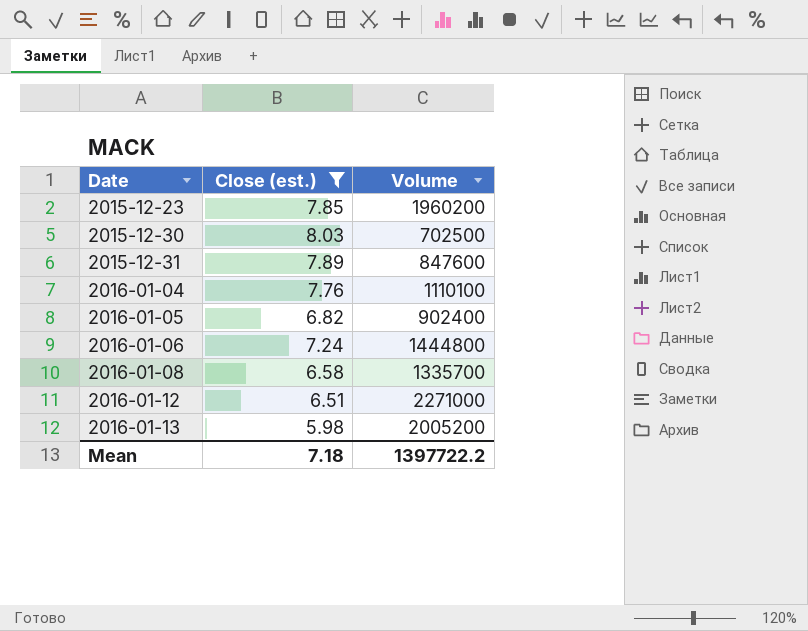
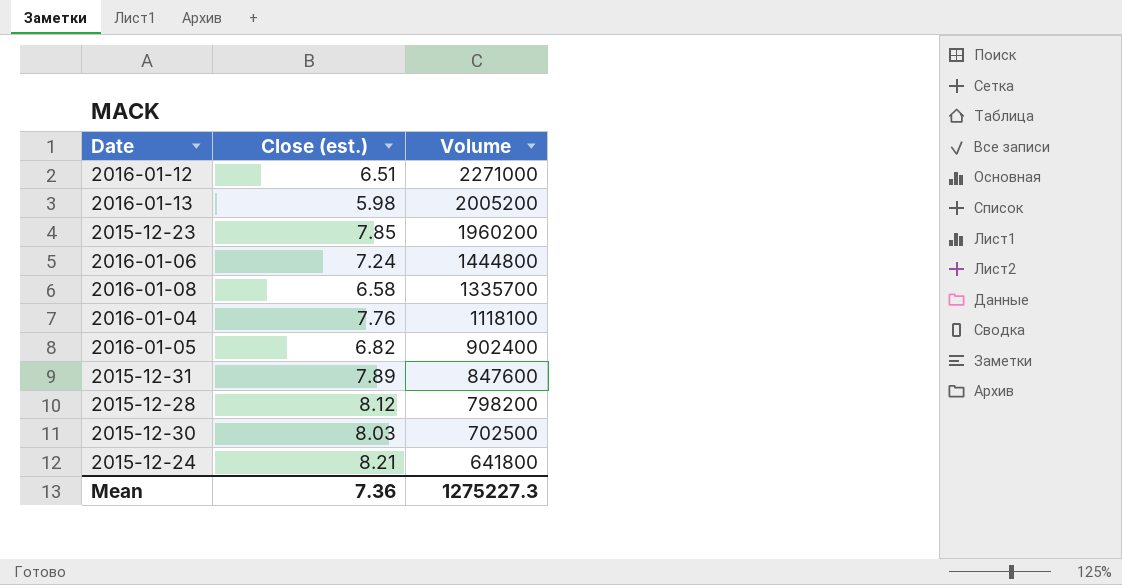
filter: Close (est.) <= 8.03 -> none
row order: Date ascending -> Volume descending
2016-01-04 | Volume: 1110100 -> 1118100
Mean | Close (est.): 7.18 -> 7.36
Mean | Volume: 1397722.2 -> 1275227.3

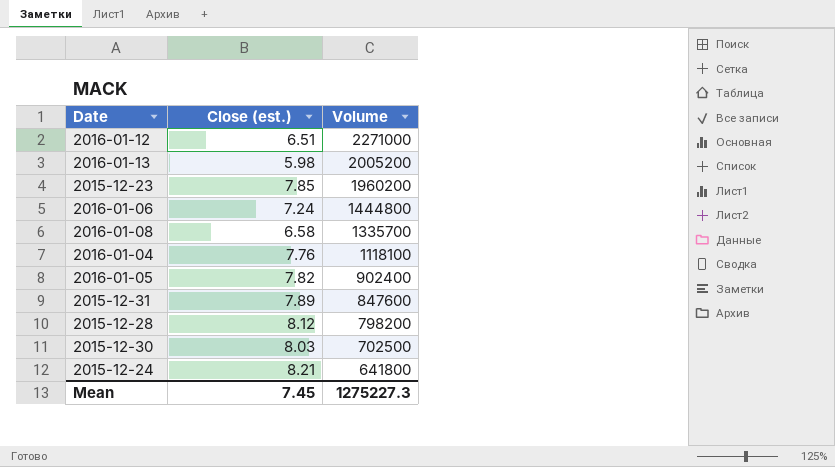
2016-01-05 | Close (est.): 6.82 -> 7.82
Mean | Close (est.): 7.36 -> 7.45

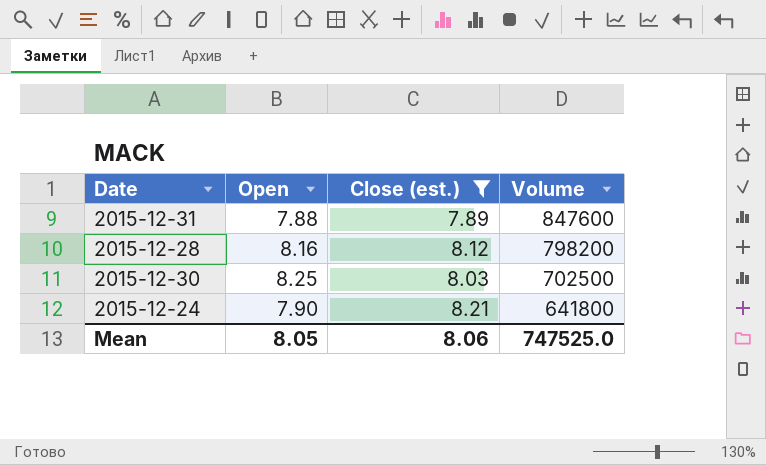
filter: none -> Close (est.) >= 7.89
column Open | position: none -> 2
Mean | Close (est.): 7.45 -> 8.06
Mean | Volume: 1275227.3 -> 747525.0

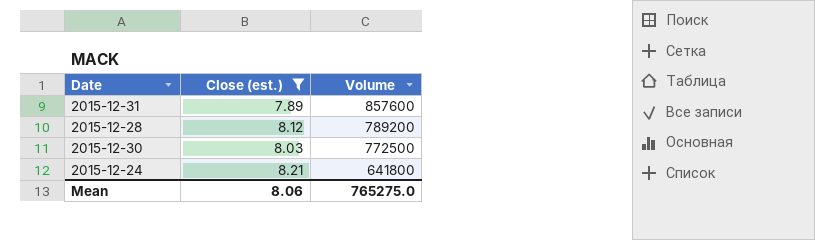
column Open | position: 2 -> none
2015-12-31 | Volume: 847600 -> 857600
2015-12-28 | Volume: 798200 -> 789200
2015-12-30 | Volume: 702500 -> 772500
Mean | Volume: 747525.0 -> 765275.0

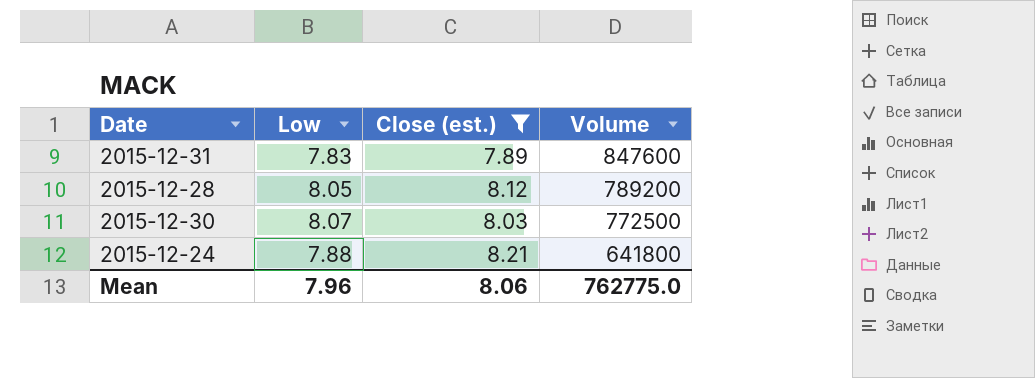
column Low | position: none -> 2
2015-12-31 | Volume: 857600 -> 847600
Mean | Volume: 765275.0 -> 762775.0

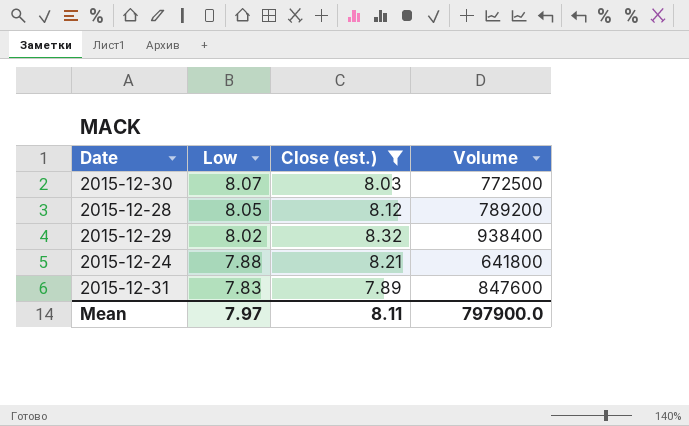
row order: Volume descending -> Low descending
row 2015-12-29: none -> 8.02 | 8.32 | 938400
Mean | Low: 7.96 -> 7.97
Mean | Close (est.): 8.06 -> 8.11
Mean | Volume: 762775.0 -> 797900.0

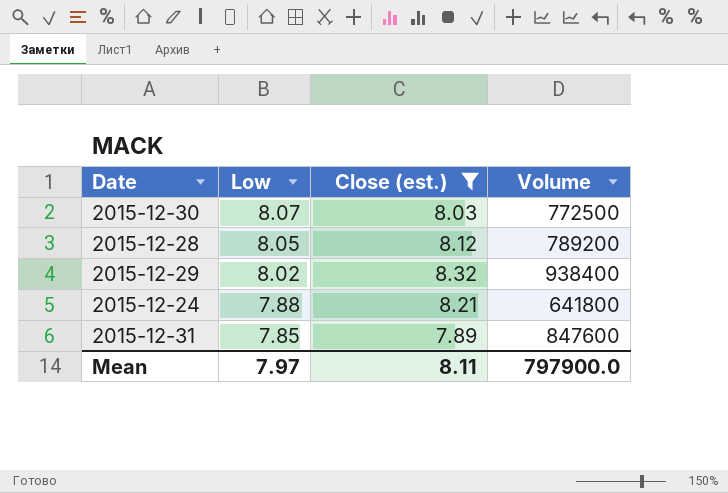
2015-12-31 | Low: 7.83 -> 7.85

